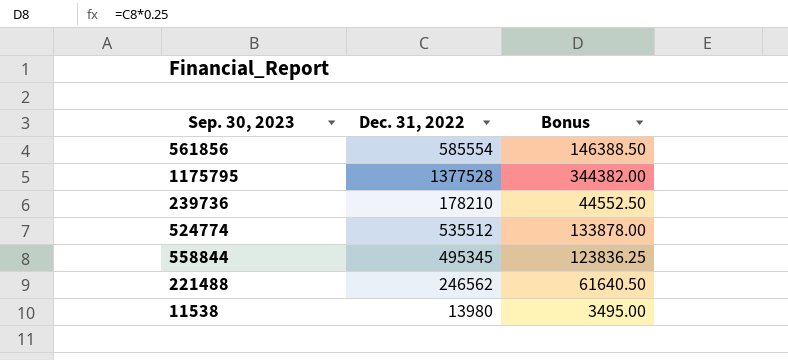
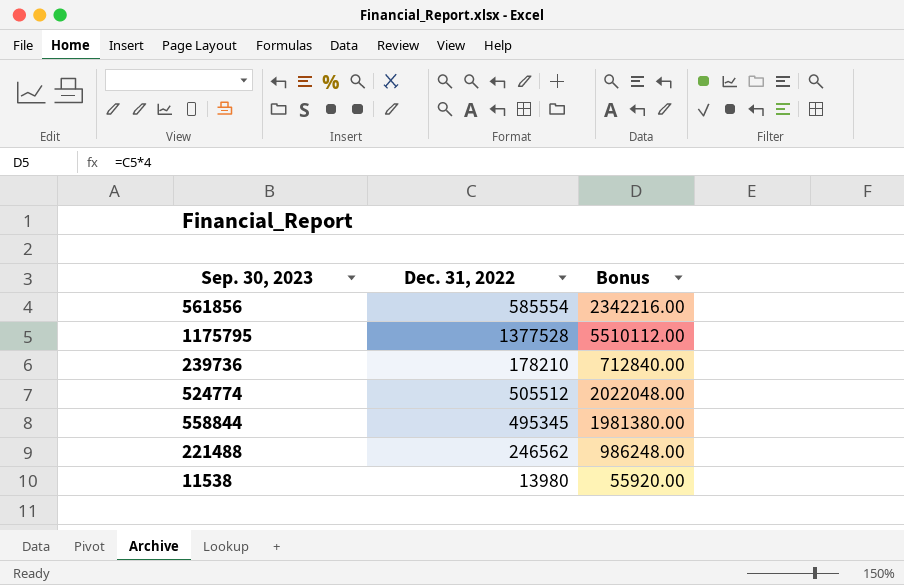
column Bonus | formula: [Dec. 31, 2022] * 0.25 -> [Dec. 31, 2022] * 4
524774 | Dec. 31, 2022: 535512 -> 505512

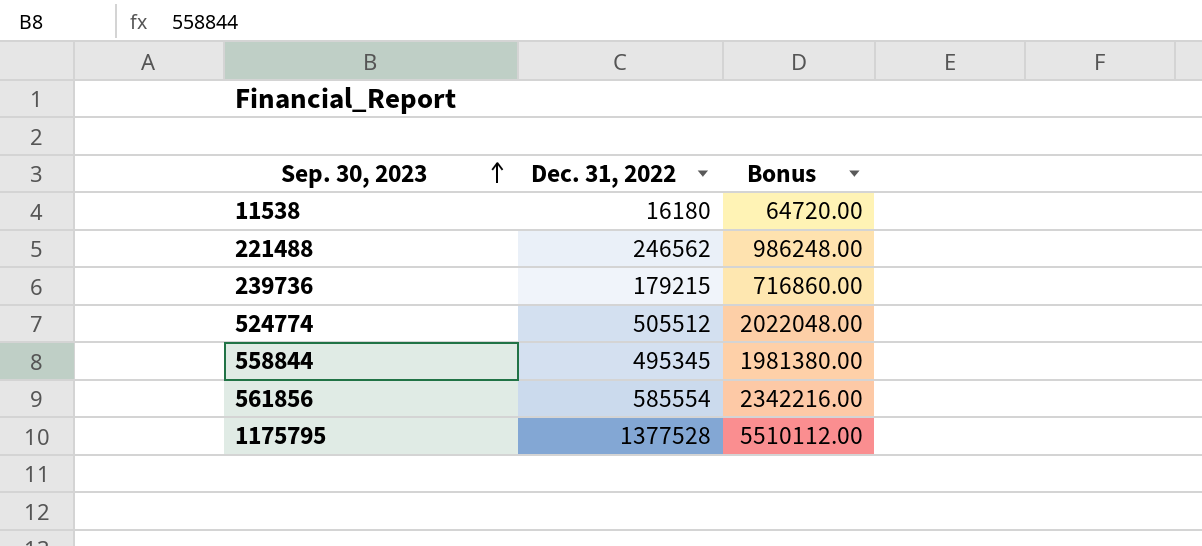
row order: none -> Sep. 30, 2023 ascending
11538 | Dec. 31, 2022: 13980 -> 16180
11538 | Bonus: 55920.00 -> 64720.00
239736 | Dec. 31, 2022: 178210 -> 179215
239736 | Bonus: 712840.00 -> 716860.00

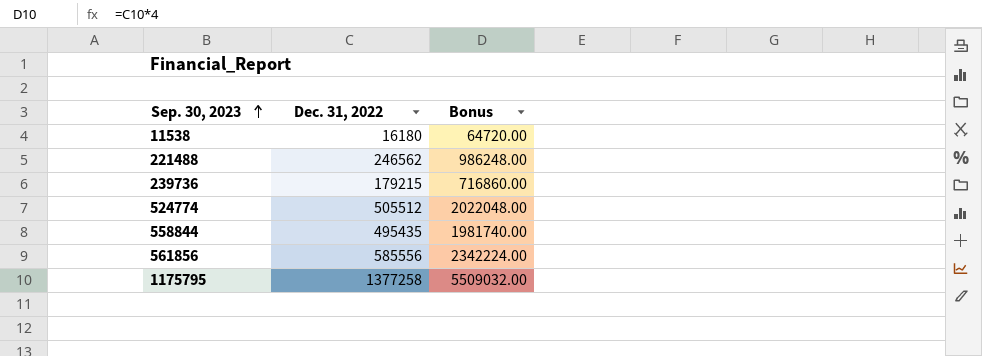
558844 | Dec. 31, 2022: 495345 -> 495435
558844 | Bonus: 1981380.00 -> 1981740.00
561856 | Dec. 31, 2022: 585554 -> 585556
561856 | Bonus: 2342216.00 -> 2342224.00
1175795 | Dec. 31, 2022: 1377528 -> 1377258
1175795 | Bonus: 5510112.00 -> 5509032.00

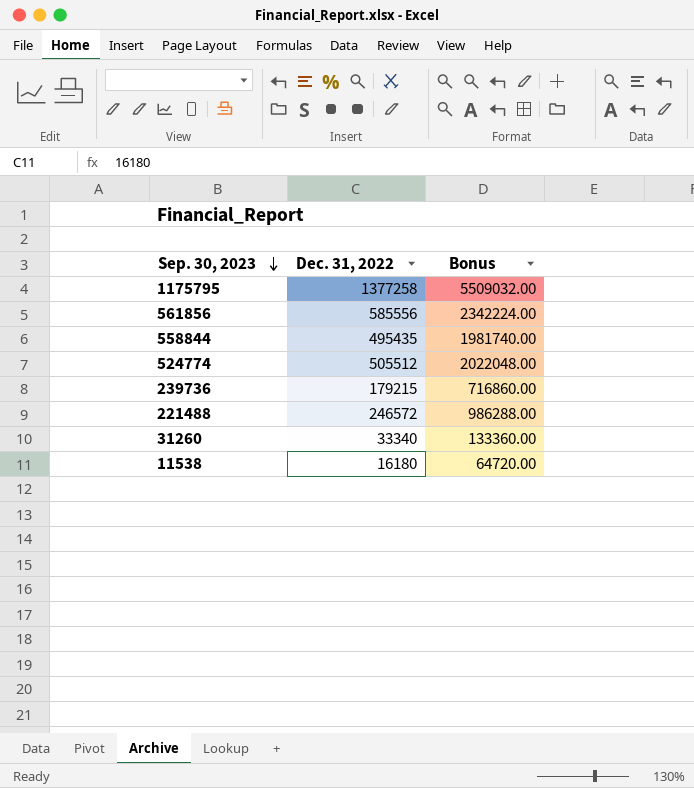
row order: Sep. 30, 2023 ascending -> Sep. 30, 2023 descending
221488 | Dec. 31, 2022: 246562 -> 246572
221488 | Bonus: 986248.00 -> 986288.00
row 31260: none -> 33340 | 133360.00

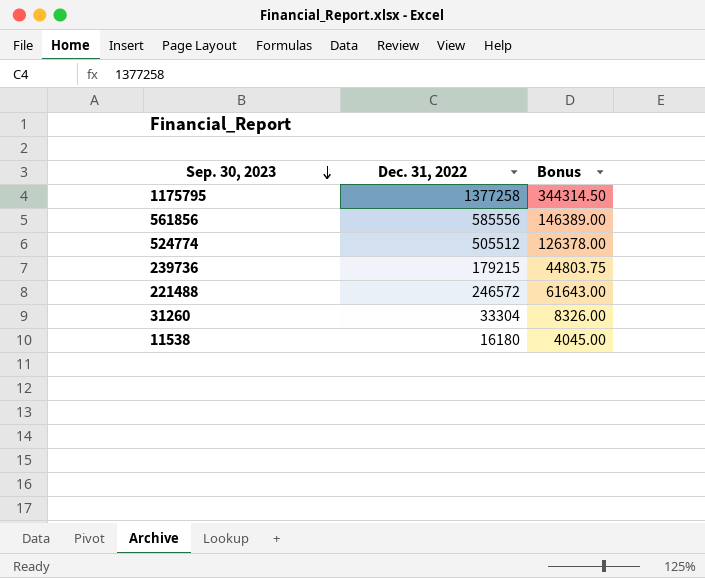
column Bonus | formula: [Dec. 31, 2022] * 4 -> [Dec. 31, 2022] * 0.25
row 558844: 495435 | 1981740.00 -> none
31260 | Dec. 31, 2022: 33340 -> 33304

